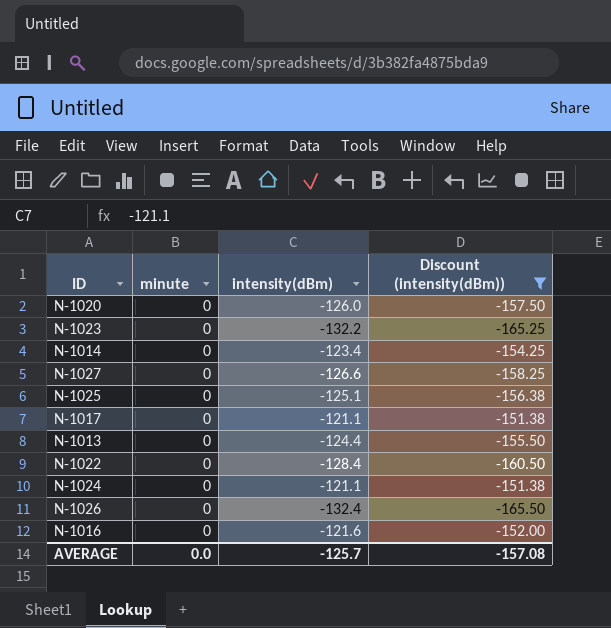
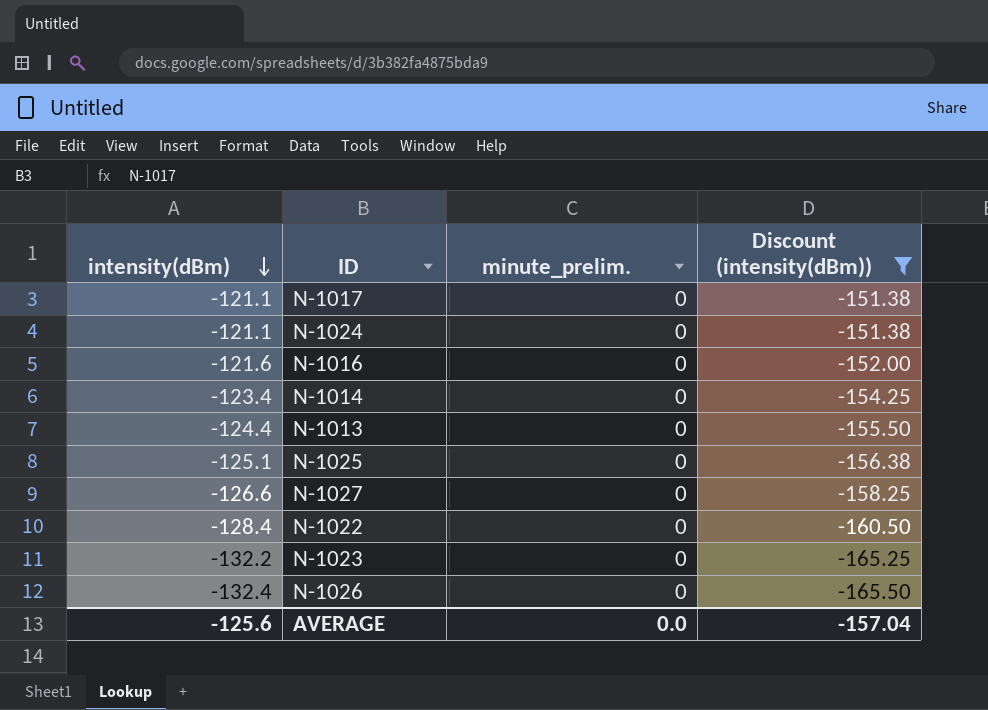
row order: none -> intensity(dBm) descending
column intensity(dBm) | position: 3 -> 1
column name: minute -> minute_prelim.
row N-1020: 0 | -126.0 | -157.50 -> none
AVERAGE | intensity(dBm): -125.7 -> -125.6
AVERAGE | Discount (intensity(dBm)): -157.08 -> -157.04

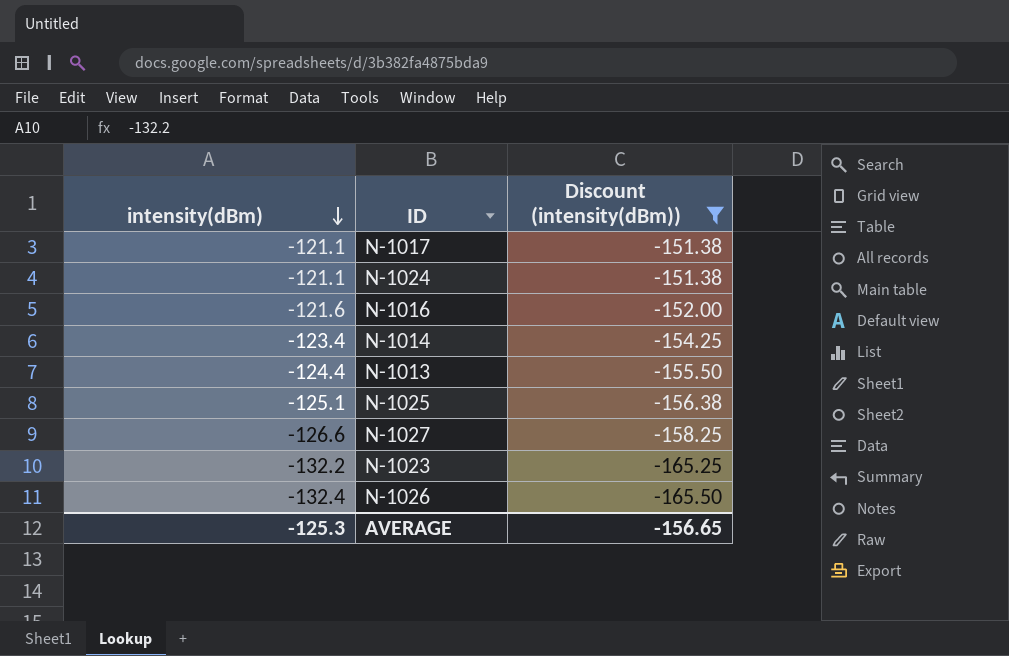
column minute_prelim. | position: 3 -> none
row N-1022: -128.4 | 0 | -160.50 -> none
AVERAGE | intensity(dBm): -125.6 -> -125.3
AVERAGE | Discount (intensity(dBm)): -157.04 -> -156.65

